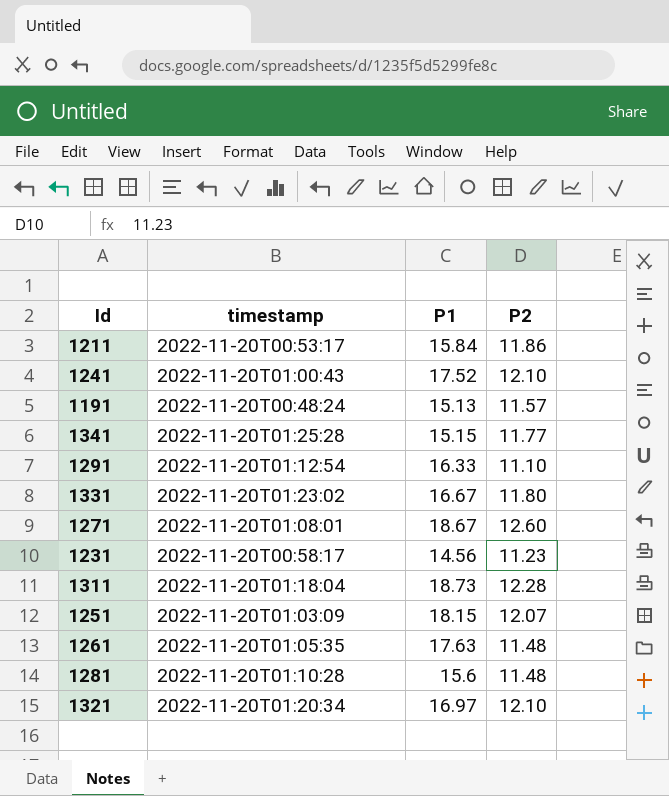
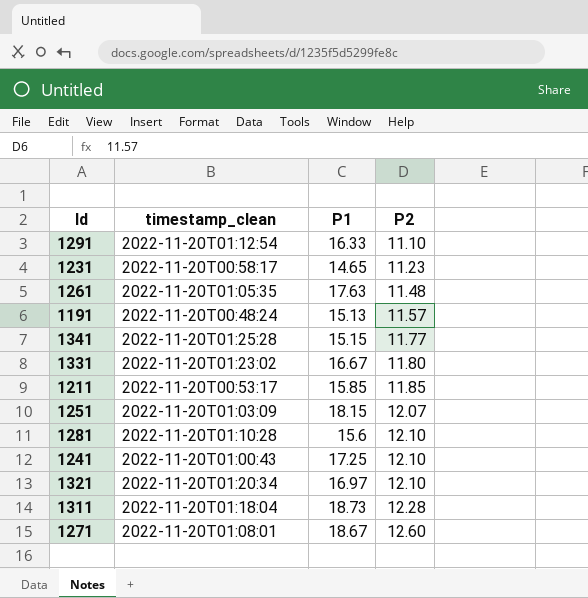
row order: none -> P2 ascending
column name: timestamp -> timestamp_clean
1231 | P1: 14.56 -> 14.65
1211 | P1: 15.84 -> 15.85
1211 | P2: 11.86 -> 11.85
1281 | P2: 11.48 -> 12.10
1241 | P1: 17.52 -> 17.25

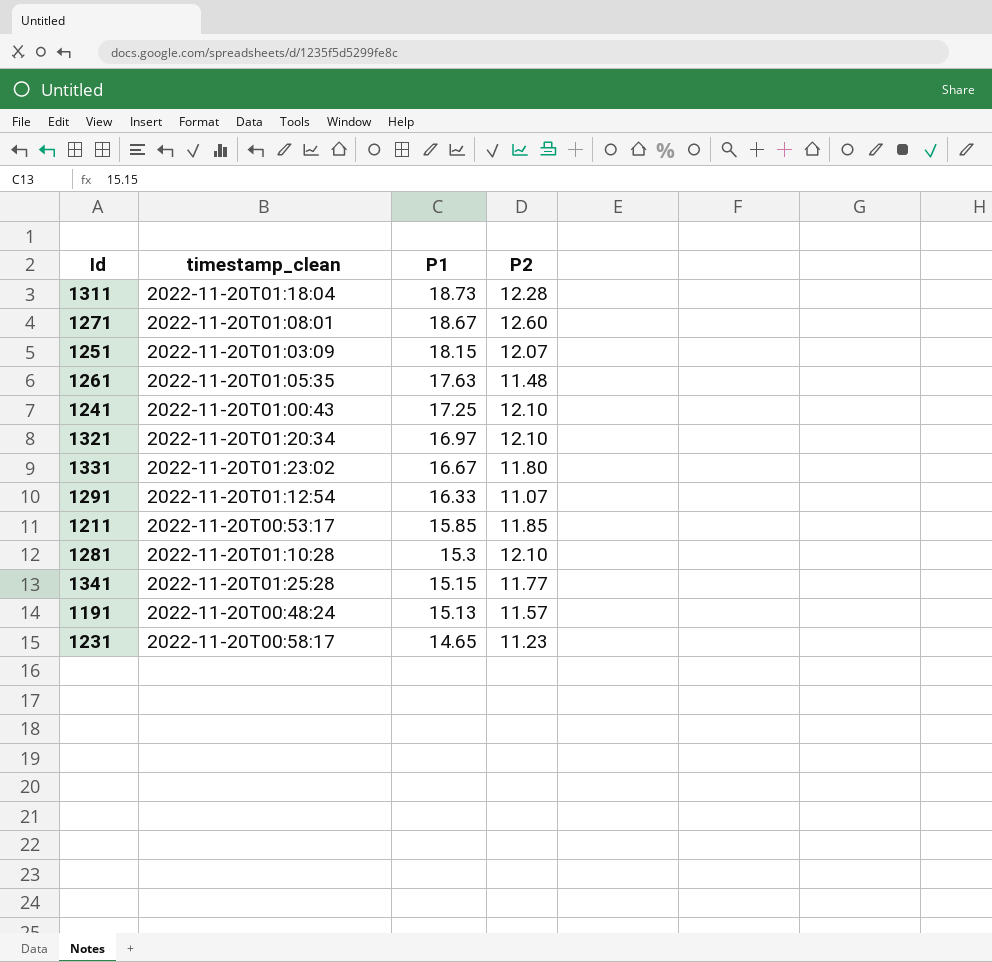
row order: P2 ascending -> P1 descending
1291 | P2: 11.10 -> 11.07
1281 | P1: 15.6 -> 15.3

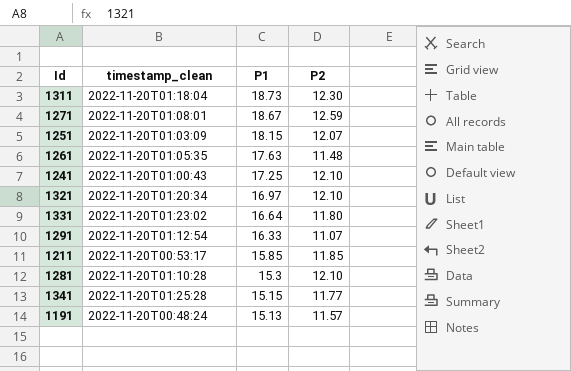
row 1231: 2022-11-20T00:58:17 | 14.65 | 11.23 -> none
1311 | P2: 12.28 -> 12.30
1271 | P2: 12.60 -> 12.59
1331 | P1: 16.67 -> 16.64

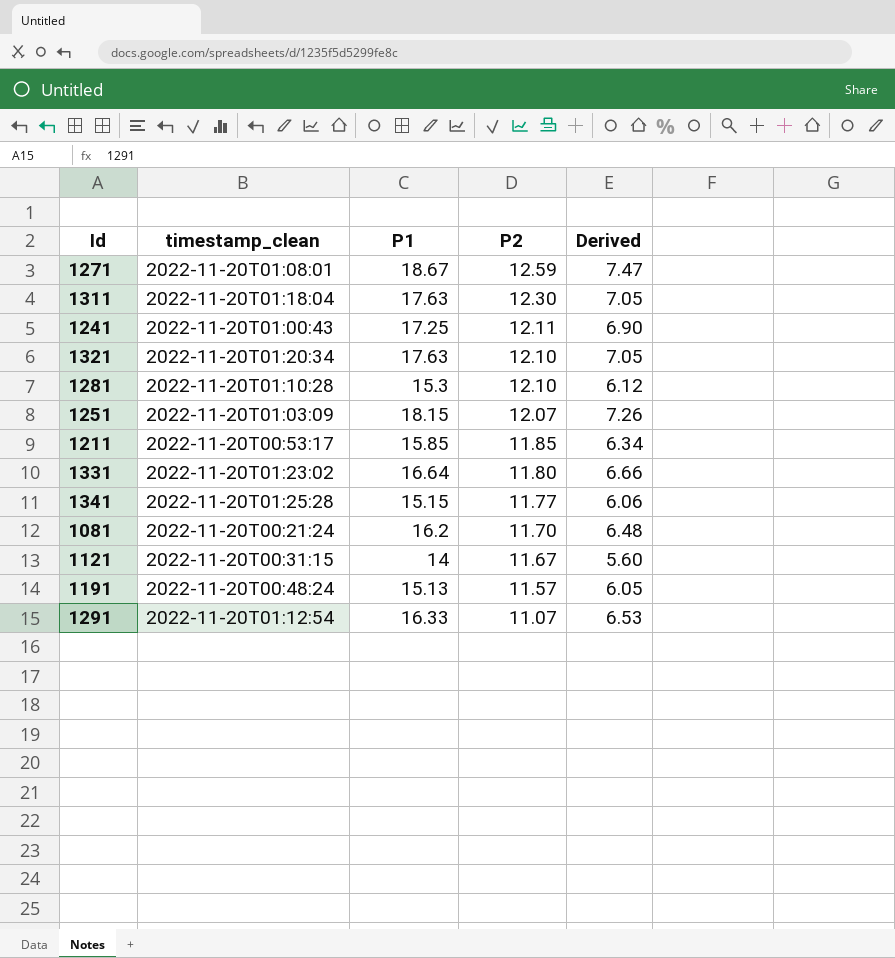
row order: P1 descending -> P2 descending
column Derived | formula: none -> [P1] * 0.4
row 1261: 2022-11-20T01:05:35 | 17.63 | 11.48 -> none
1311 | P1: 18.73 -> 17.63
1241 | P2: 12.10 -> 12.11
1321 | P1: 16.97 -> 17.63
row 1081: none -> 2022-11-20T00:21:24 | 16.2 | 11.70 | 6.48
row 1121: none -> 2022-11-20T00:31:15 | 14 | 11.67 | 5.60

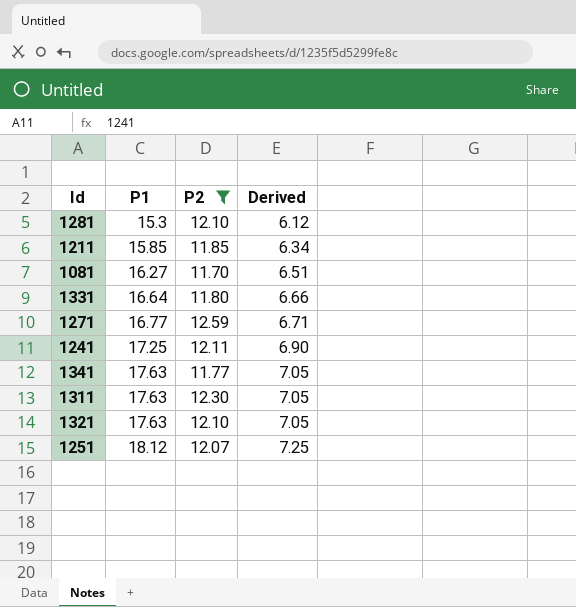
filter: none -> P2 >= 11.70
row order: P2 descending -> P1 ascending
column timestamp_clean | position: 2 -> none
1081 | P1: 16.2 -> 16.27
1081 | Derived: 6.48 -> 6.51
1271 | P1: 18.67 -> 16.77
1271 | Derived: 7.47 -> 6.71
1341 | P1: 15.15 -> 17.63
1341 | Derived: 6.06 -> 7.05
1251 | P1: 18.15 -> 18.12
1251 | Derived: 7.26 -> 7.25

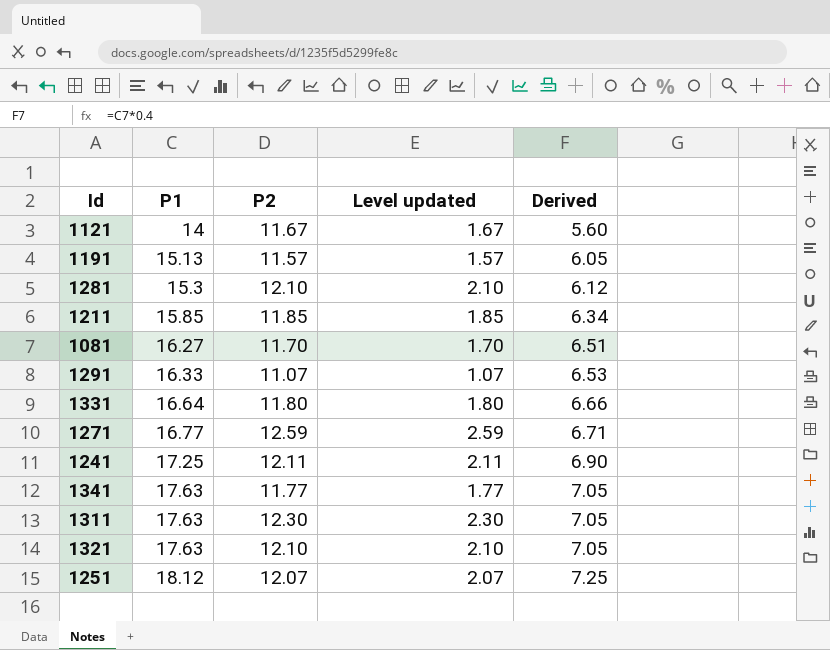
filter: P2 >= 11.70 -> none
column Level updated | formula: none -> [P2] - 10

